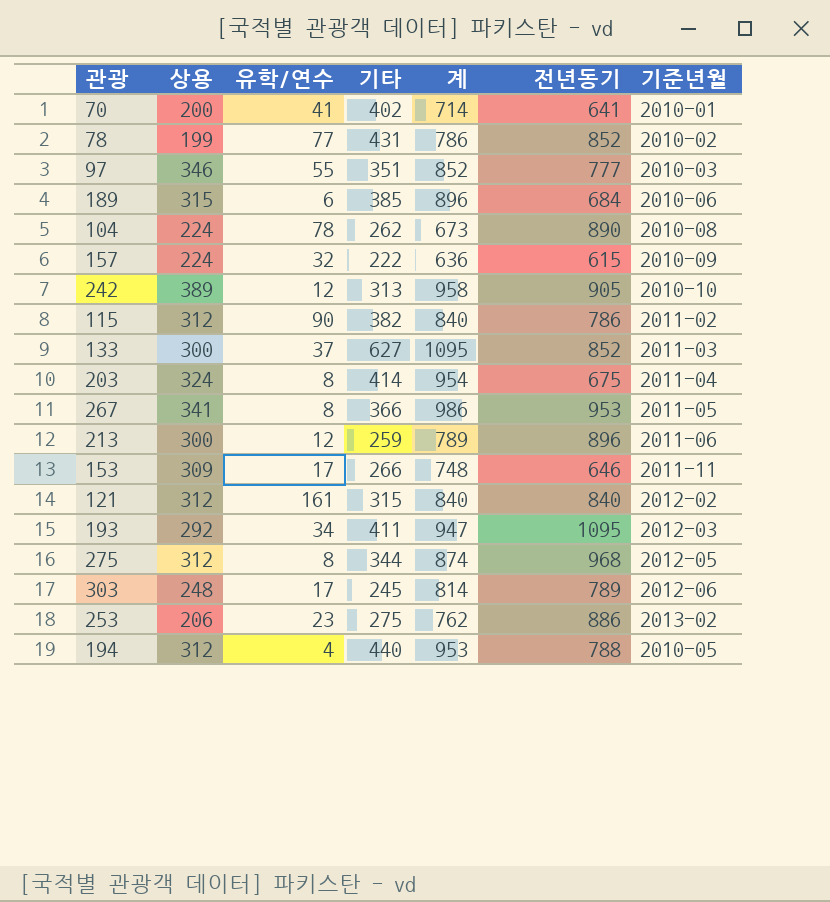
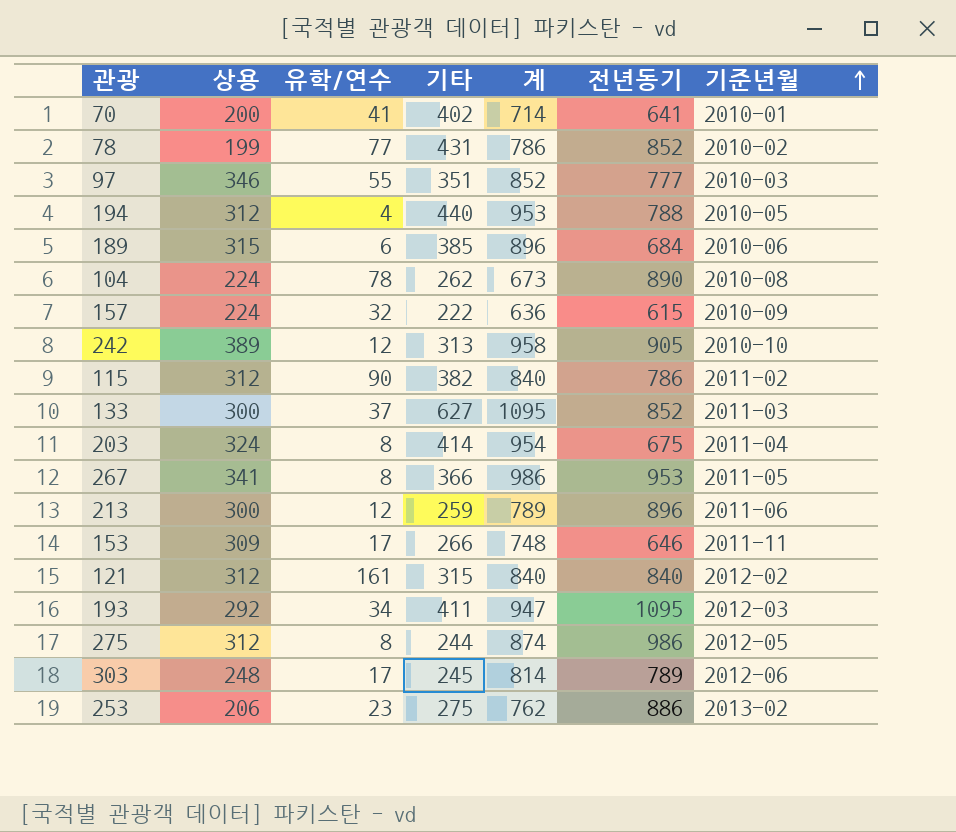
row order: none -> 기준년월 ascending
275 | 기타: 344 -> 244
275 | 전년동기: 968 -> 986

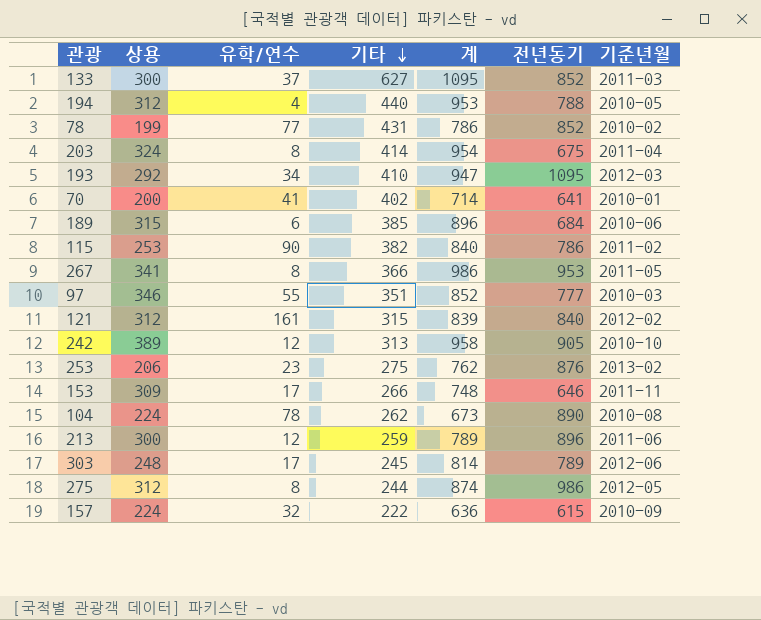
row order: 기준년월 ascending -> 기타 descending
193 | 기타: 411 -> 410
115 | 상용: 312 -> 253
121 | 계: 840 -> 839
253 | 전년동기: 886 -> 876

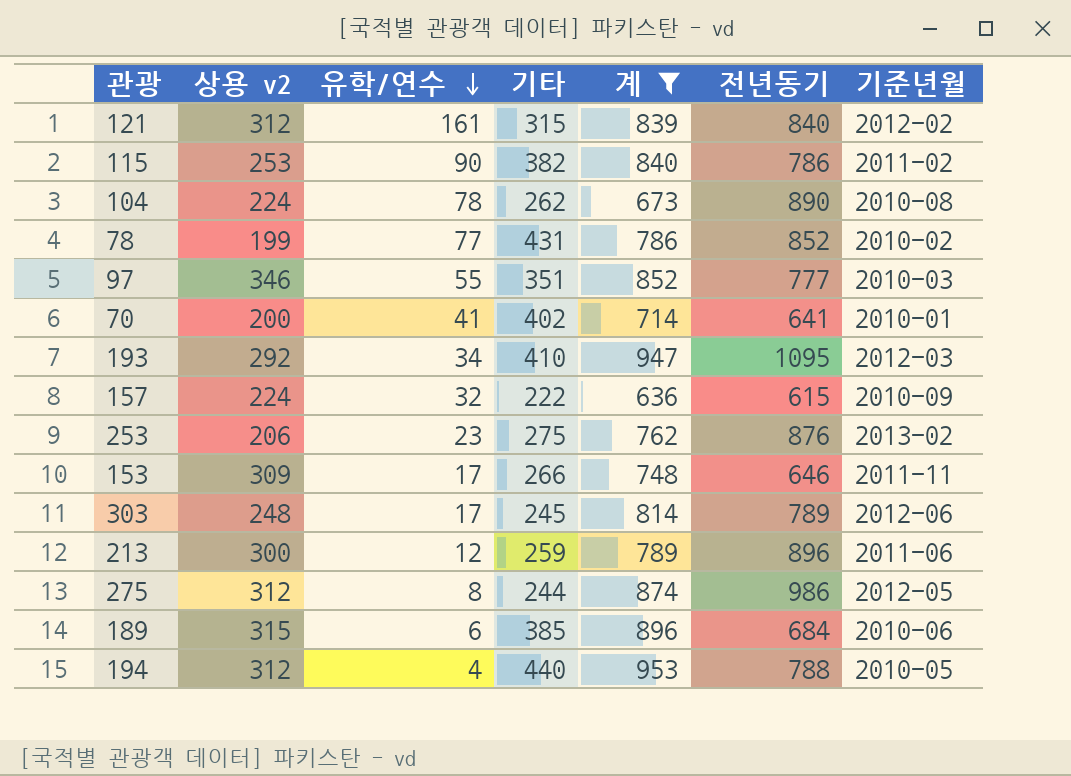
filter: none -> 계 <= 953
row order: 기타 descending -> 유학/연수 descending
column name: 상용 -> 상용 v2

